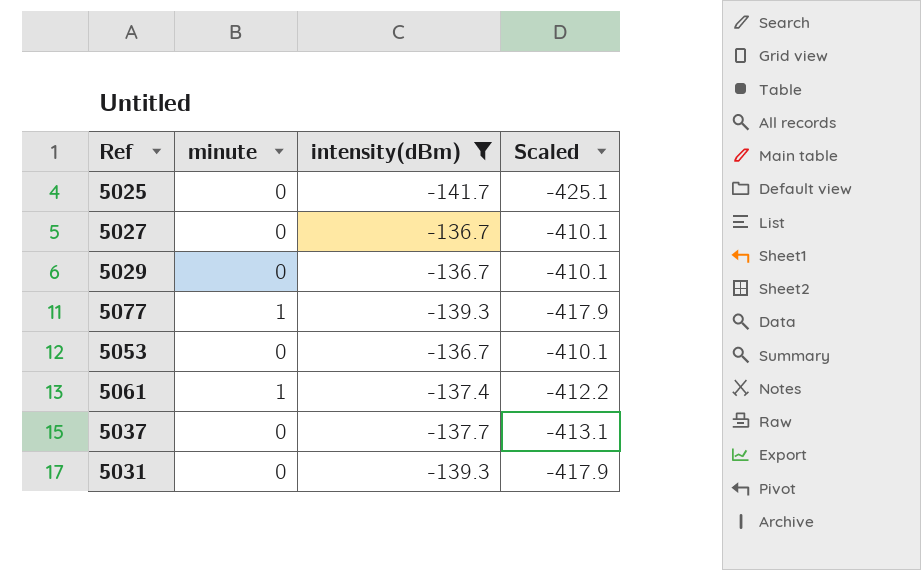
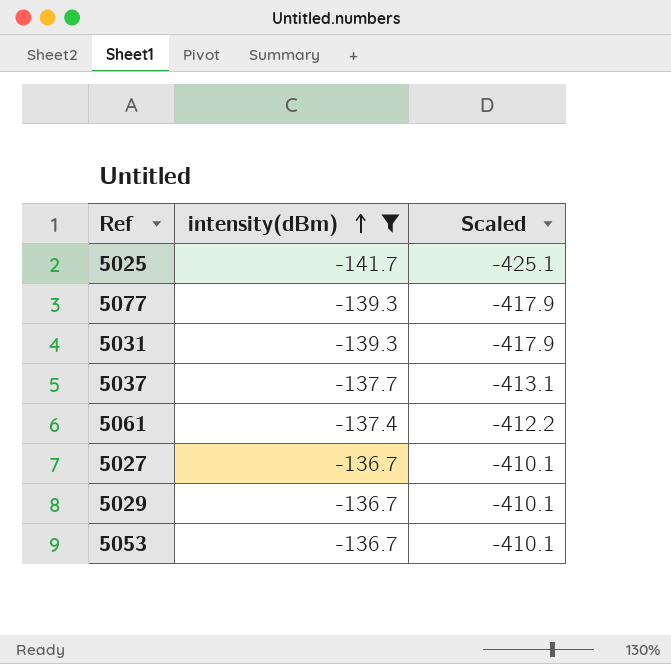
row order: none -> intensity(dBm) ascending
column minute | position: 2 -> none

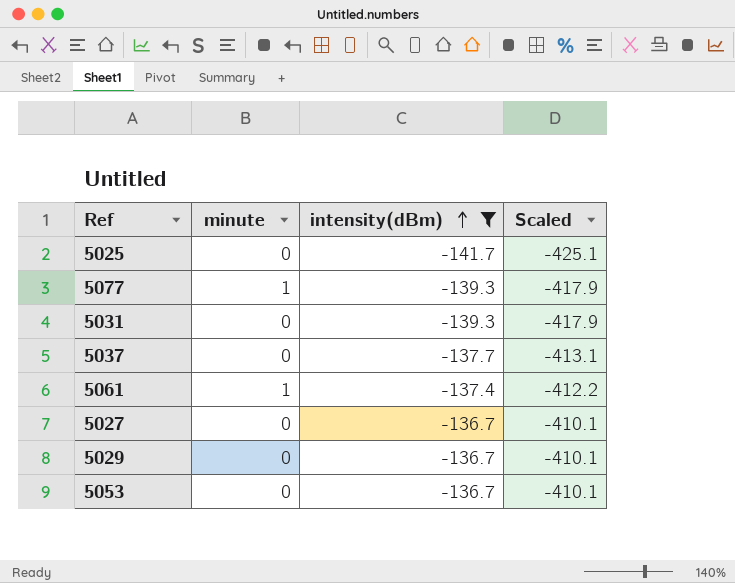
column minute | position: none -> 2

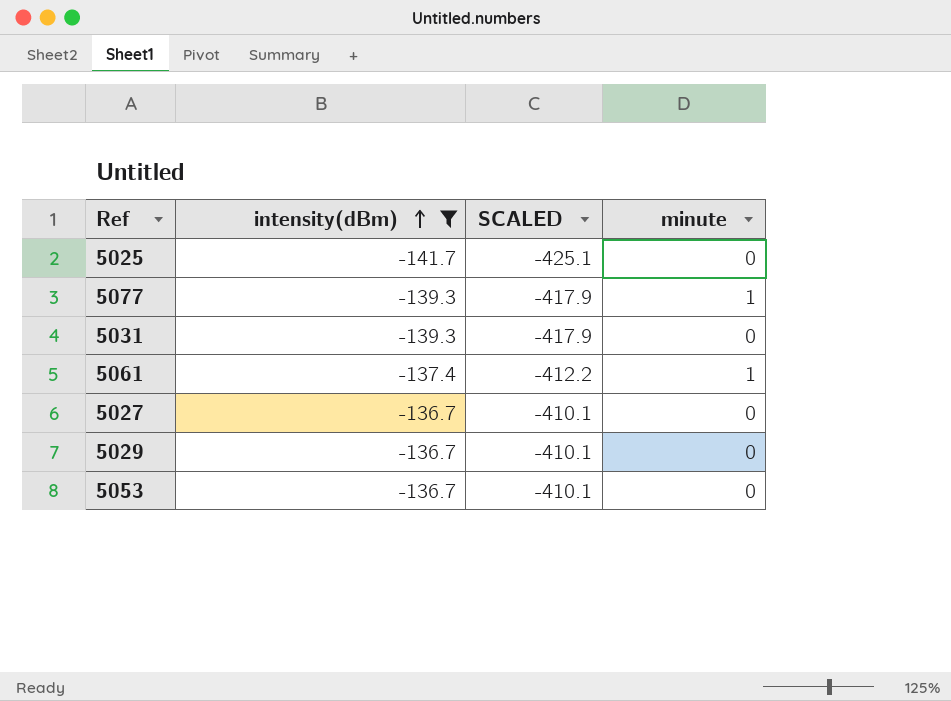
column name: Scaled -> SCALED
column minute | position: 2 -> 4
row 5037: 0 | -137.7 | -413.1 -> none

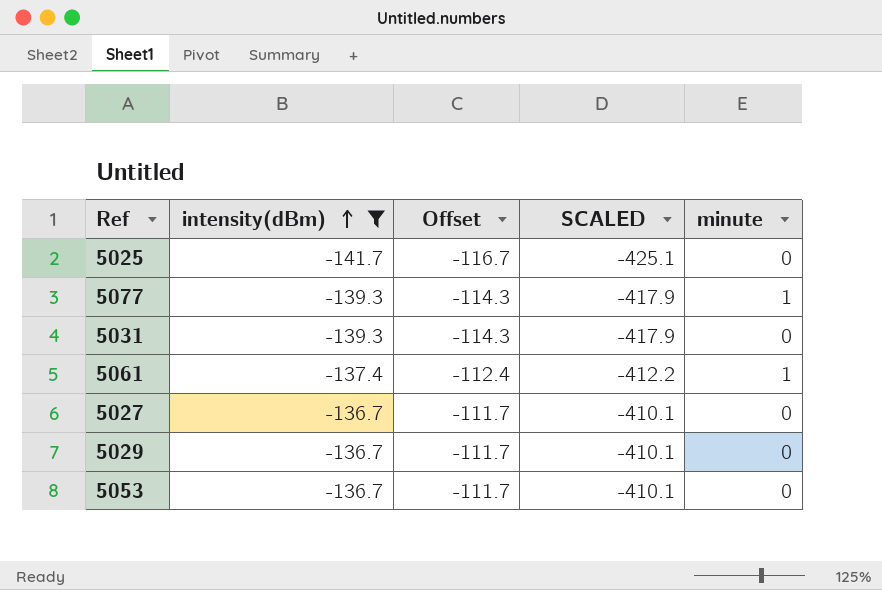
column Offset | formula: none -> [intensity(dBm)] + 25

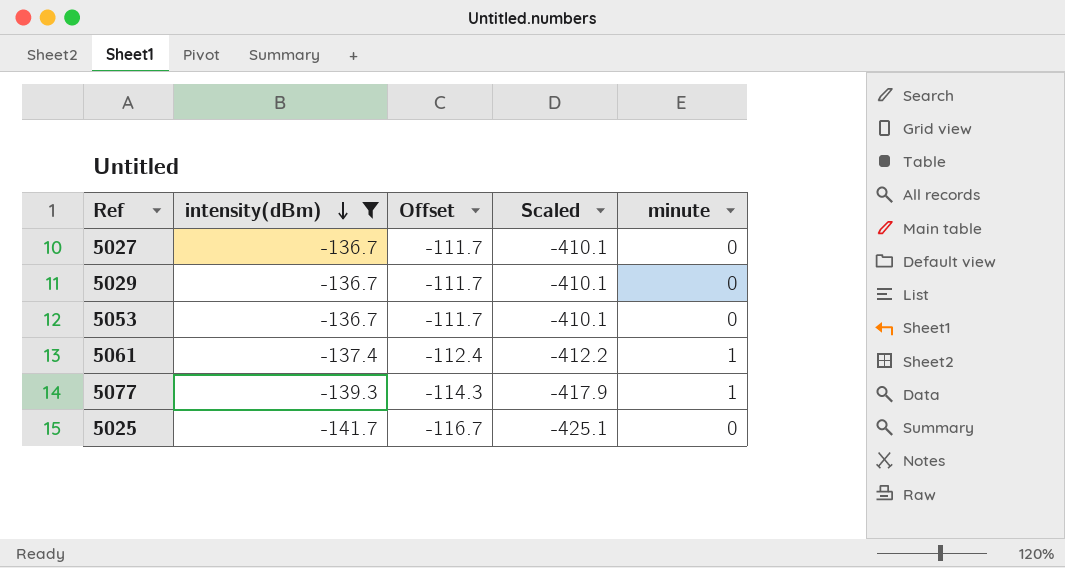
row order: intensity(dBm) ascending -> intensity(dBm) descending
column name: SCALED -> Scaled
row 5031: -139.3 | -114.3 | -417.9 | 0 -> none

